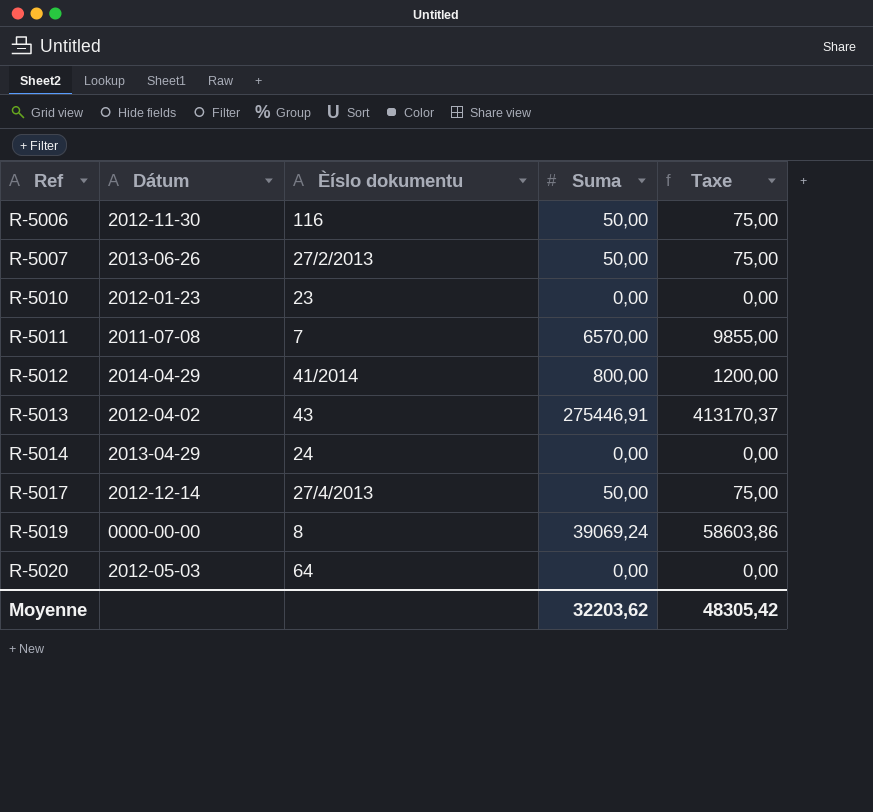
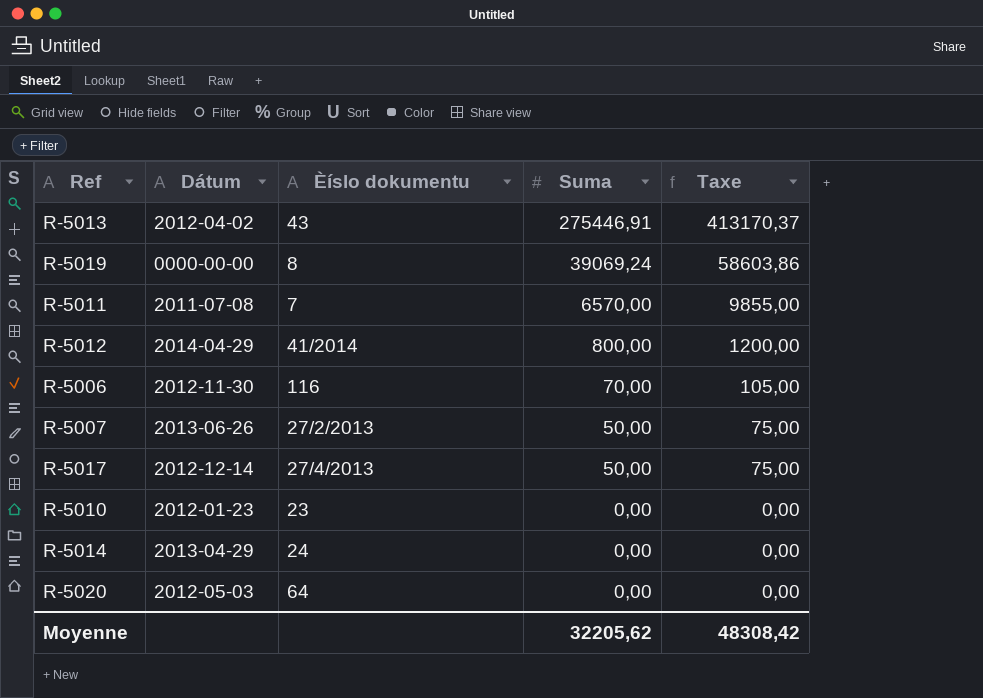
row order: Ref ascending -> Suma descending
R-5006 | Suma: 50,00 -> 70,00
R-5006 | Taxe: 75,00 -> 105,00
Moyenne | Suma: 32203,62 -> 32205,62
Moyenne | Taxe: 48305,42 -> 48308,42

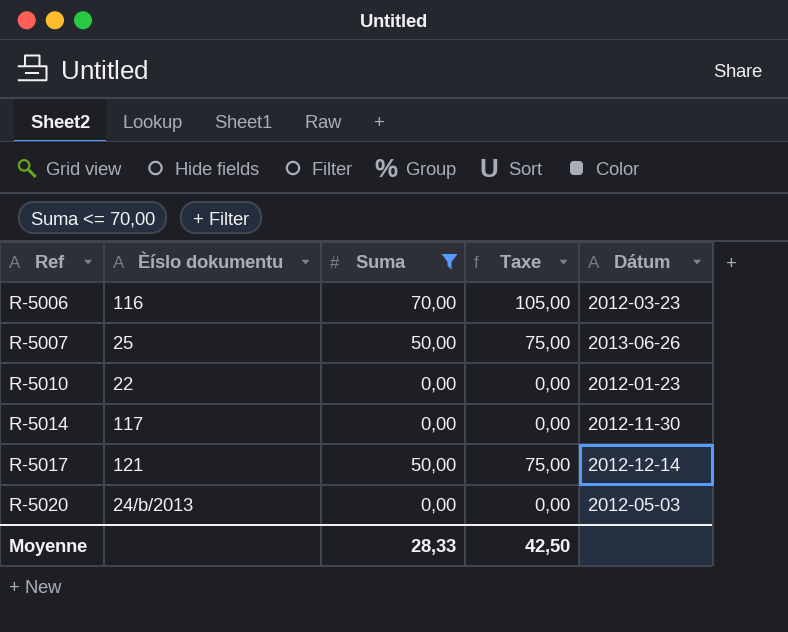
filter: none -> Suma <= 70,00
row order: Suma descending -> Ref ascending
column Dátum | position: 2 -> 5
R-5006 | Dátum: 2012-11-30 -> 2012-03-23
R-5007 | Èíslo dokumentu: 27/2/2013 -> 25
R-5010 | Èíslo dokumentu: 23 -> 22
R-5014 | Èíslo dokumentu: 24 -> 117
R-5014 | Dátum: 2013-04-29 -> 2012-11-30
R-5017 | Èíslo dokumentu: 27/4/2013 -> 121
R-5020 | Èíslo dokumentu: 64 -> 24/b/2013
Moyenne | Suma: 32205,62 -> 28,33
Moyenne | Taxe: 48308,42 -> 42,50

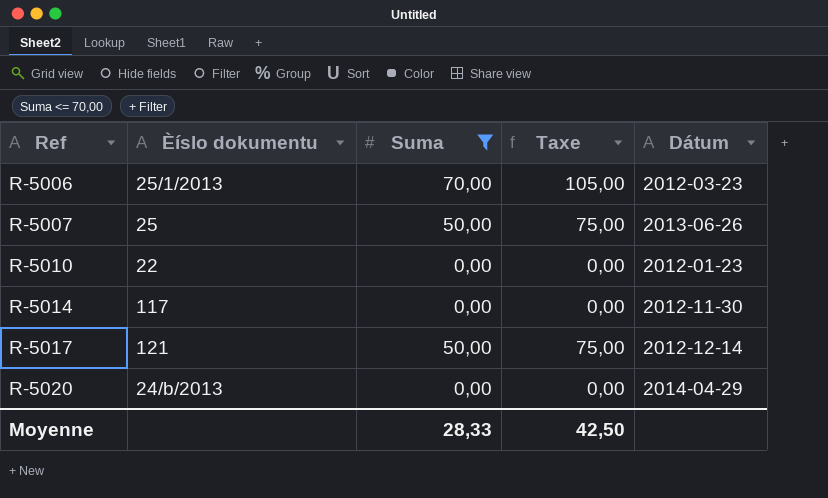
R-5006 | Èíslo dokumentu: 116 -> 25/1/2013
R-5020 | Dátum: 2012-05-03 -> 2014-04-29

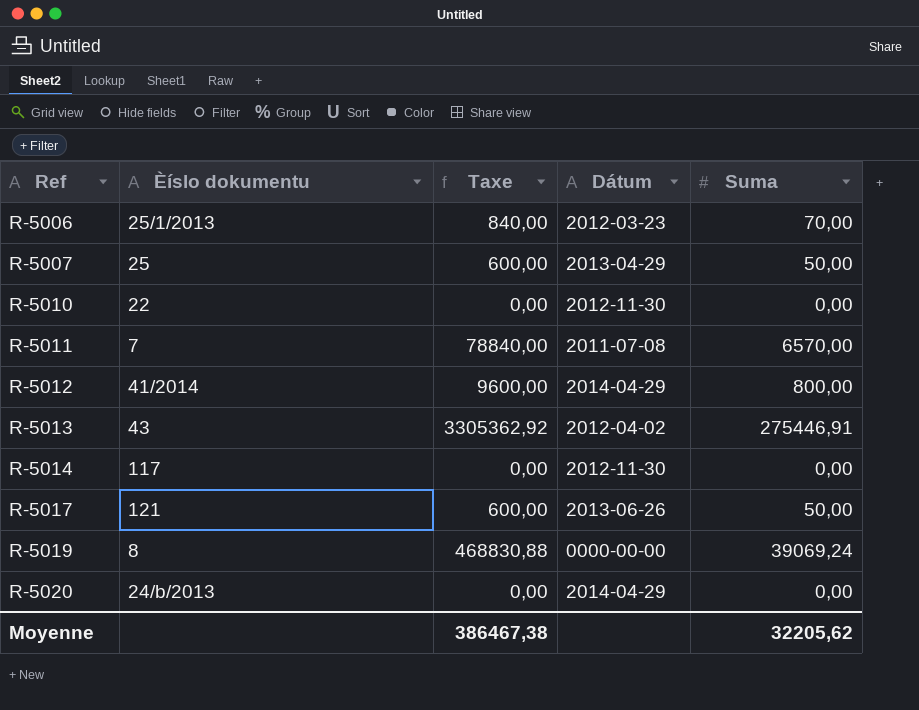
filter: Suma <= 70,00 -> none
column Taxe | formula: [Suma] * 1,5 -> [Suma] * 12
column Suma | position: 3 -> 5
R-5007 | Dátum: 2013-06-26 -> 2013-04-29
R-5010 | Dátum: 2012-01-23 -> 2012-11-30
R-5017 | Dátum: 2012-12-14 -> 2013-06-26
Moyenne | Taxe: 42,50 -> 386467,38
Moyenne | Suma: 28,33 -> 32205,62

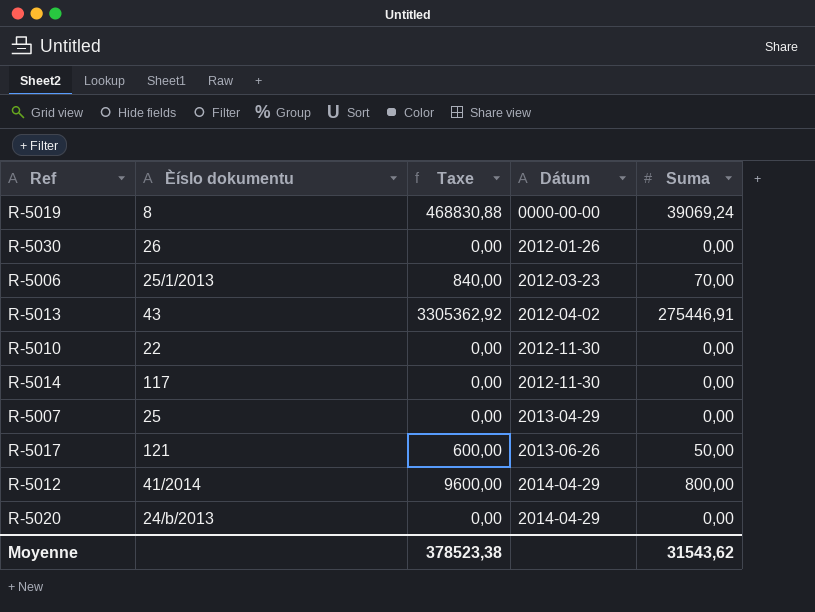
row order: Ref ascending -> Dátum ascending
row R-5011: 7 | 78840,00 | 2011-07-08 | 6570,00 -> none
row R-5030: none -> 26 | 0,00 | 2012-01-26 | 0,00
R-5007 | Taxe: 600,00 -> 0,00
R-5007 | Suma: 50,00 -> 0,00
Moyenne | Taxe: 386467,38 -> 378523,38
Moyenne | Suma: 32205,62 -> 31543,62

